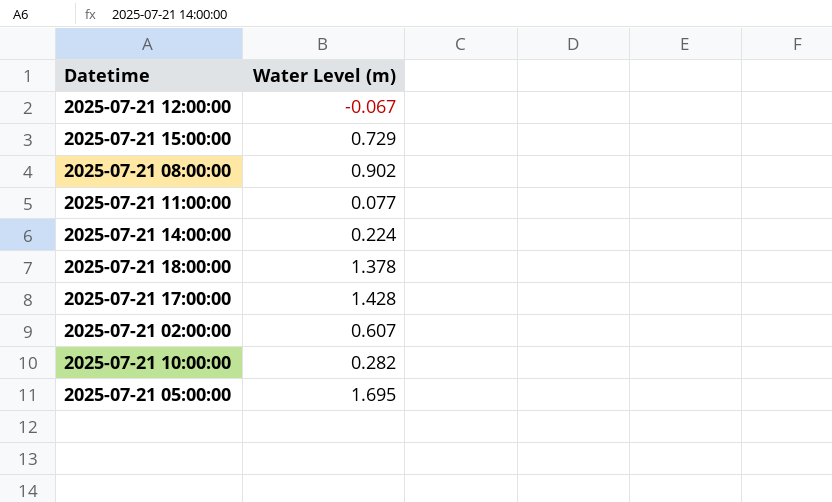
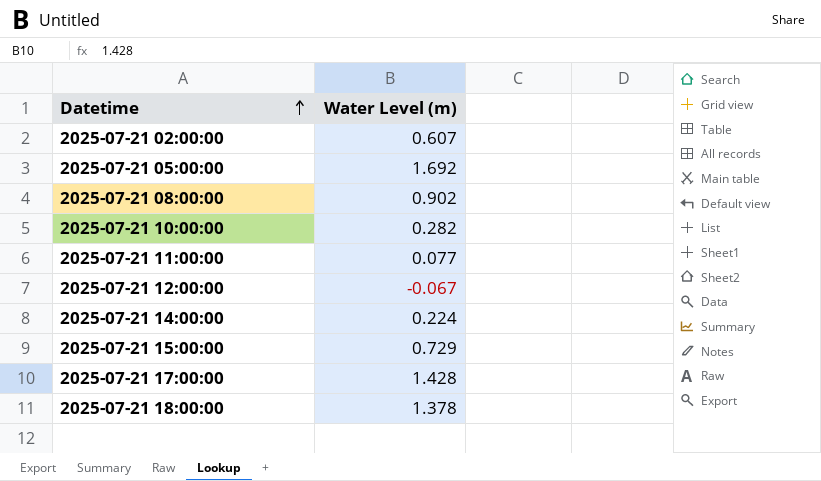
row order: none -> Datetime ascending
2025-07-21 05:00:00 | Water Level (m): 1.695 -> 1.692

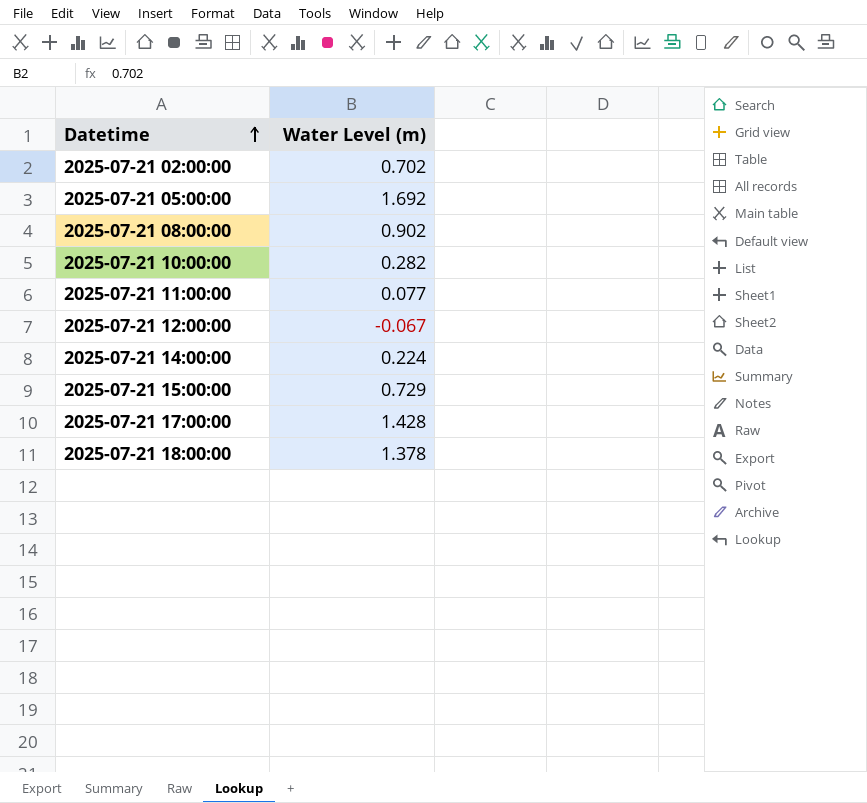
2025-07-21 02:00:00 | Water Level (m): 0.607 -> 0.702

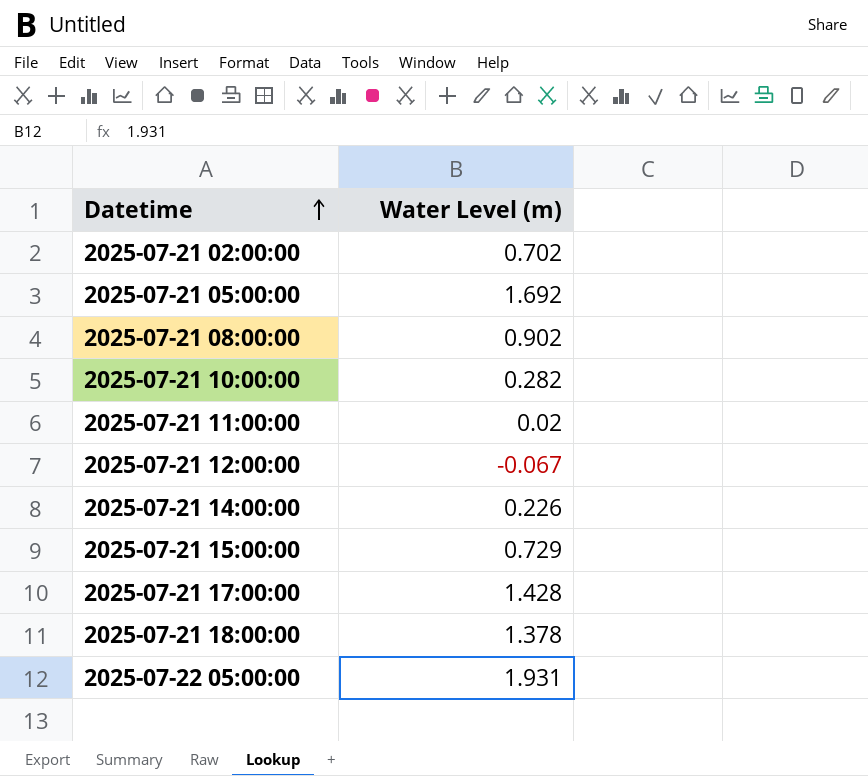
2025-07-21 11:00:00 | Water Level (m): 0.077 -> 0.02
2025-07-21 14:00:00 | Water Level (m): 0.224 -> 0.226
row 2025-07-22 05:00:00: none -> 1.931

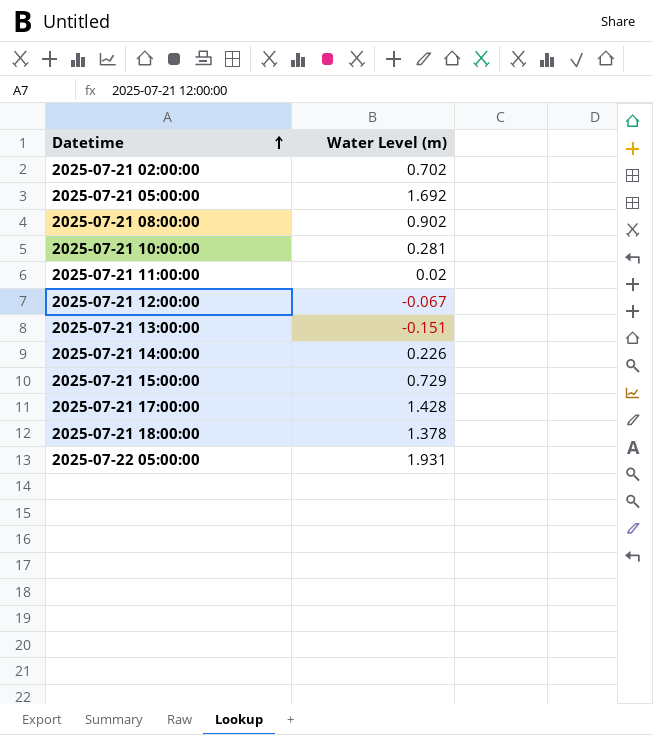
2025-07-21 10:00:00 | Water Level (m): 0.282 -> 0.281
row 2025-07-21 13:00:00: none -> -0.151

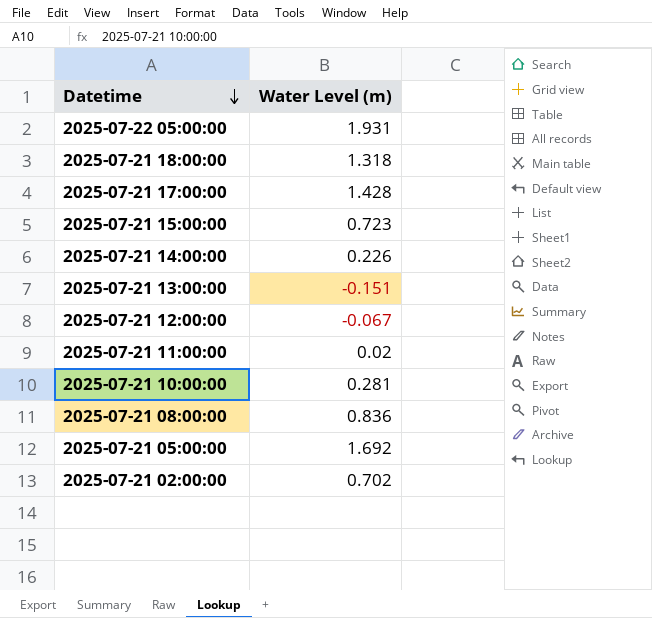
row order: Datetime ascending -> Datetime descending
2025-07-21 18:00:00 | Water Level (m): 1.378 -> 1.318
2025-07-21 15:00:00 | Water Level (m): 0.729 -> 0.723
2025-07-21 08:00:00 | Water Level (m): 0.902 -> 0.836

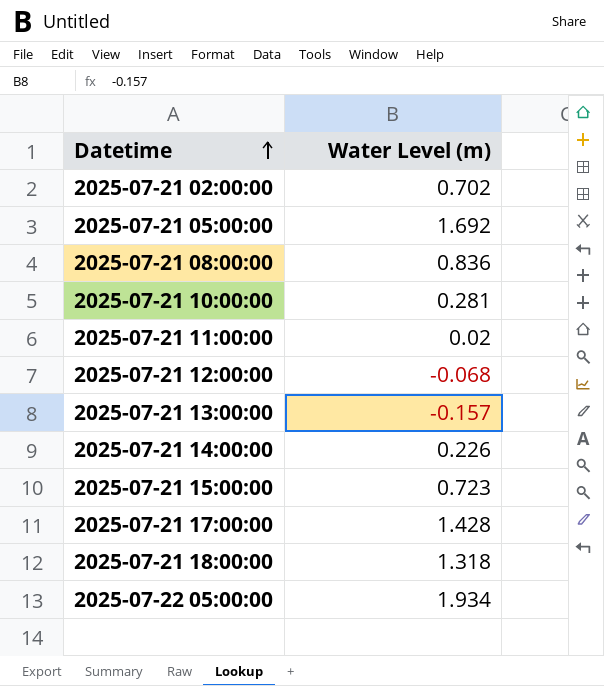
row order: Datetime descending -> Datetime ascending
2025-07-21 12:00:00 | Water Level (m): -0.067 -> -0.068
2025-07-21 13:00:00 | Water Level (m): -0.151 -> -0.157
2025-07-22 05:00:00 | Water Level (m): 1.931 -> 1.934

